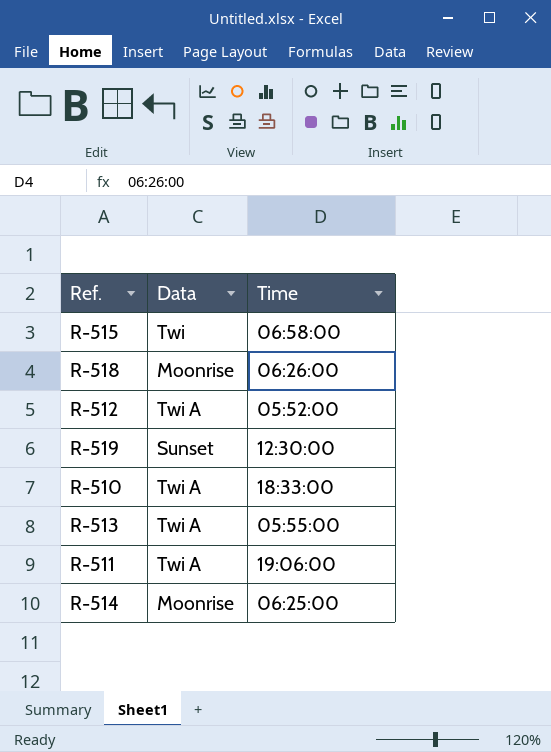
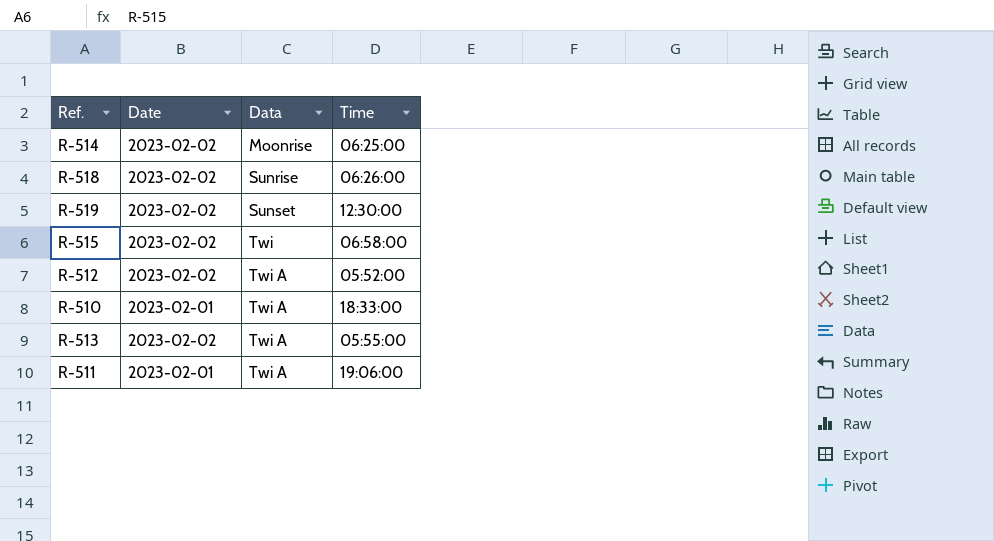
row order: none -> Data ascending
column Date | position: none -> 2
R-518 | Data: Moonrise -> Sunrise

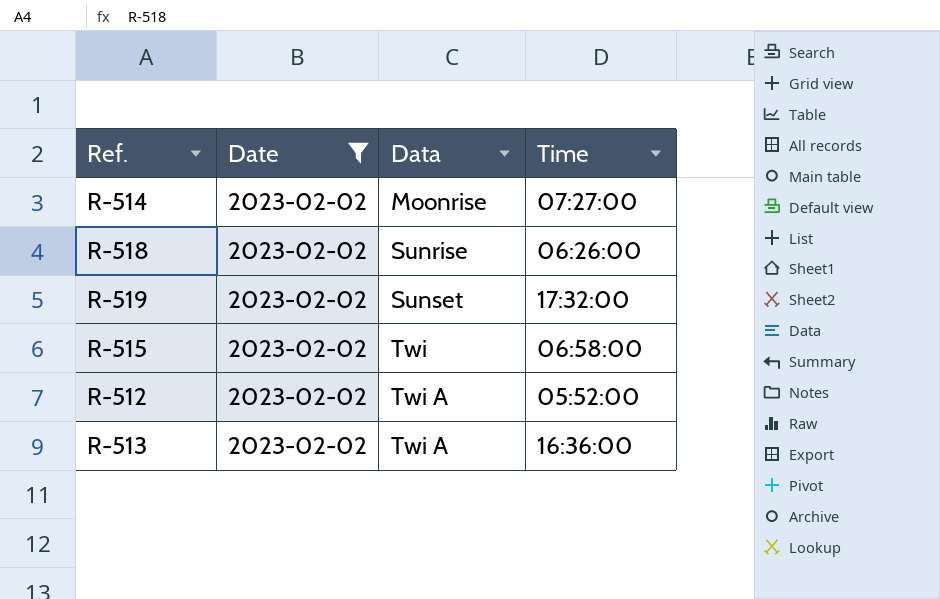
filter: none -> Date = 2023-02-02
R-514 | Time: 06:25:00 -> 07:27:00
R-519 | Time: 12:30:00 -> 17:32:00
R-513 | Time: 05:55:00 -> 16:36:00

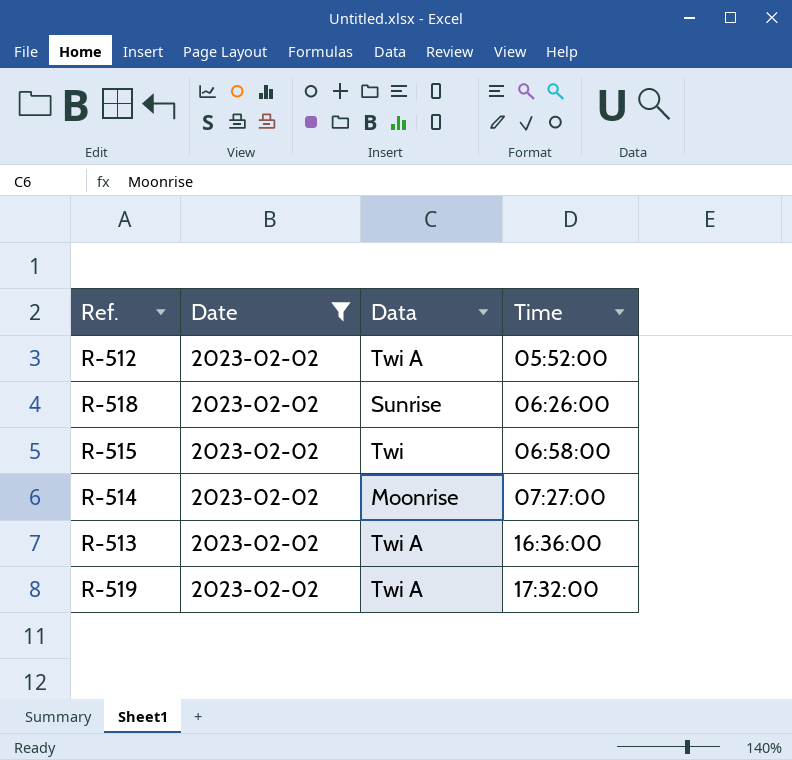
row order: Data ascending -> Time ascending
R-519 | Data: Sunset -> Twi A

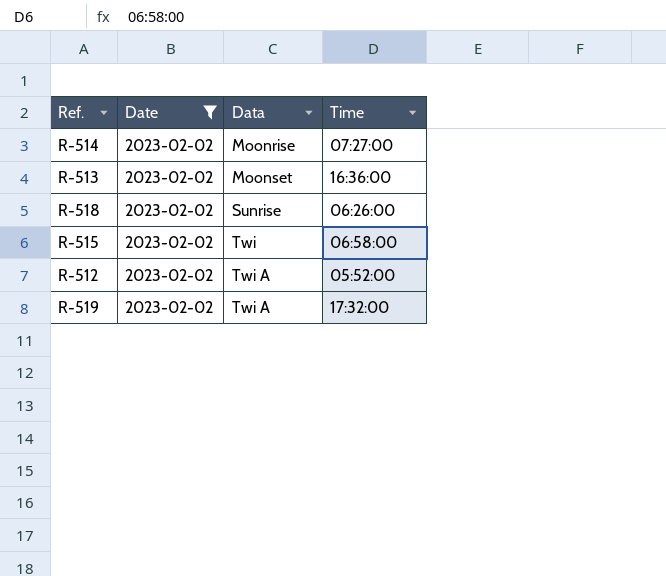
row order: Time ascending -> Data ascending
R-513 | Data: Twi A -> Moonset

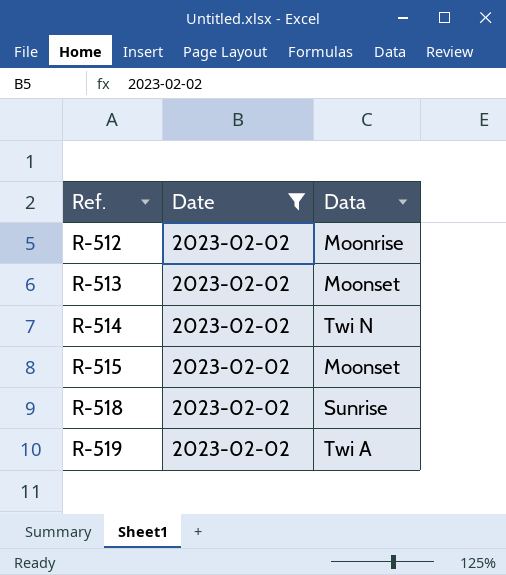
row order: Data ascending -> Ref. ascending
column Time | position: 4 -> none
R-512 | Data: Twi A -> Moonrise
R-514 | Data: Moonrise -> Twi N
R-515 | Data: Twi -> Moonset

